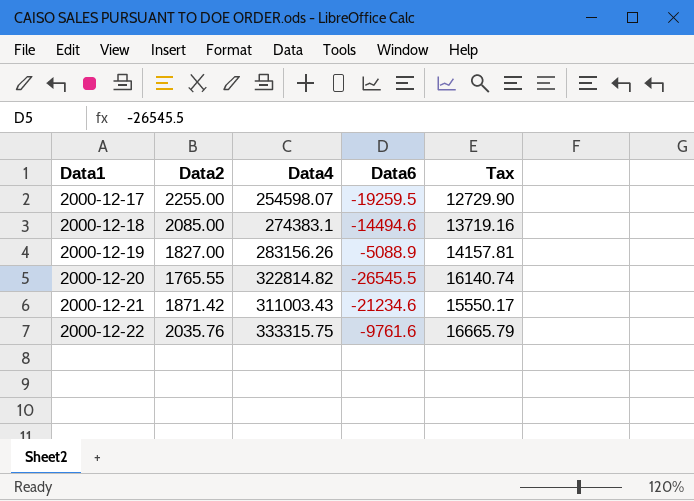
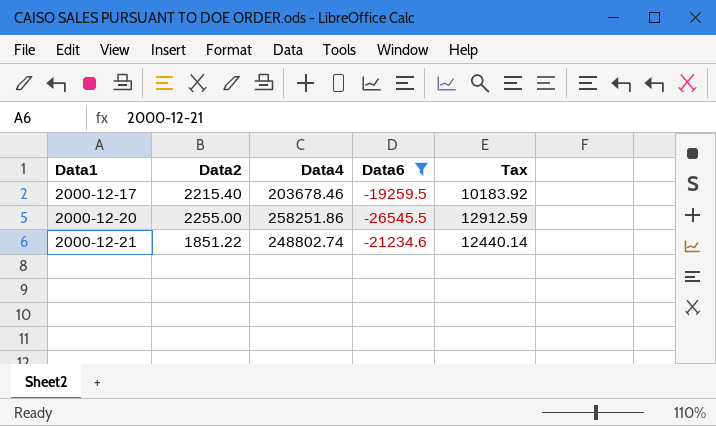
filter: none -> Data6 <= -19259.5
2000-12-17 | Data2: 2255.00 -> 2215.40
2000-12-17 | Data4: 254598.07 -> 203678.46
2000-12-17 | Tax: 12729.90 -> 10183.92
2000-12-20 | Data2: 1765.55 -> 2255.00
2000-12-20 | Data4: 322814.82 -> 258251.86
2000-12-20 | Tax: 16140.74 -> 12912.59
2000-12-21 | Data2: 1871.42 -> 1851.22
2000-12-21 | Data4: 311003.43 -> 248802.74
2000-12-21 | Tax: 15550.17 -> 12440.14

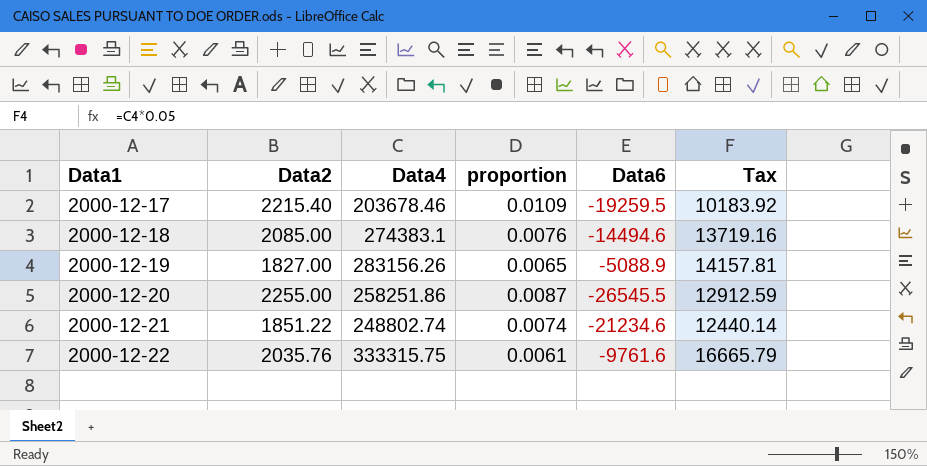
filter: Data6 <= -19259.5 -> none
column proportion | formula: none -> [Data2] / [Data4]

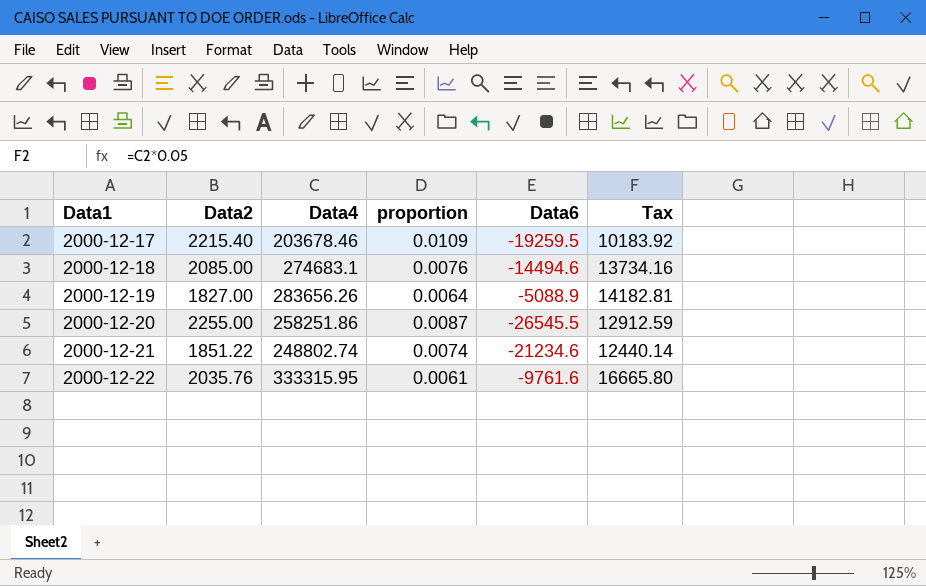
2000-12-18 | Data4: 274383.1 -> 274683.1
2000-12-18 | Tax: 13719.16 -> 13734.16
2000-12-19 | Data4: 283156.26 -> 283656.26
2000-12-19 | proportion: 0.0065 -> 0.0064
2000-12-19 | Tax: 14157.81 -> 14182.81
2000-12-22 | Data4: 333315.75 -> 333315.95
2000-12-22 | Tax: 16665.79 -> 16665.80

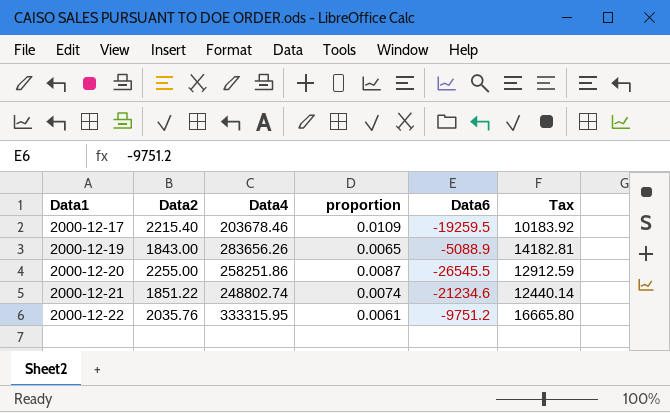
row 2000-12-18: 2085.00 | 274683.1 | 0.0076 | -14494.6 | 13734.16 -> none
2000-12-19 | Data2: 1827.00 -> 1843.00
2000-12-19 | proportion: 0.0064 -> 0.0065
2000-12-22 | Data6: -9761.6 -> -9751.2

